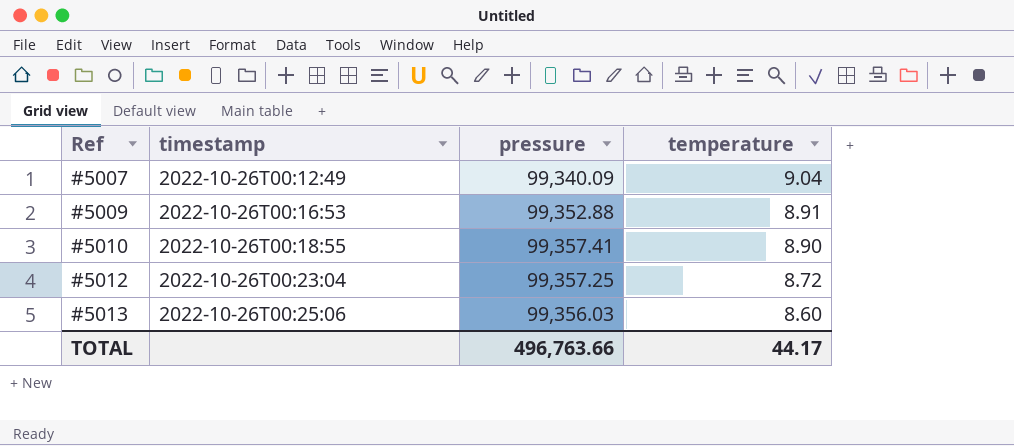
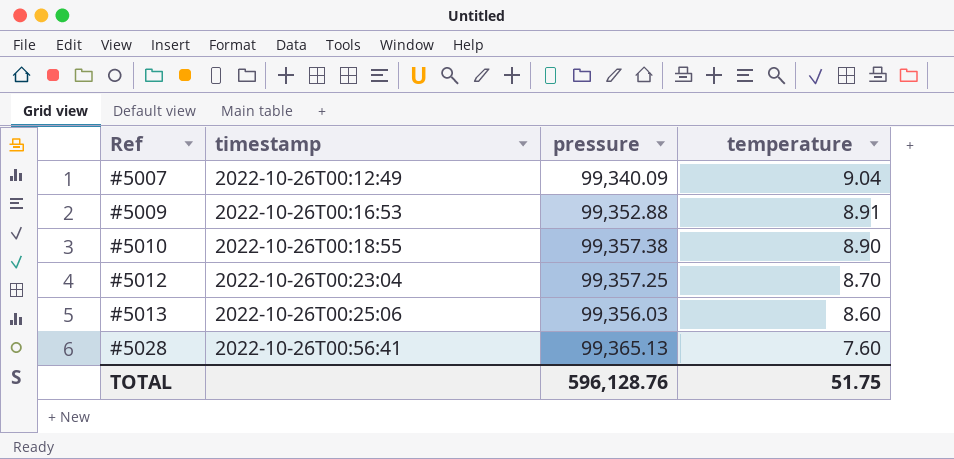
#5010 | pressure: 99,357.41 -> 99,357.38
#5012 | temperature: 8.72 -> 8.70
row #5028: none -> 2022-10-26T00:56:41 | 99,365.13 | 7.60
TOTAL | pressure: 496,763.66 -> 596,128.76
TOTAL | temperature: 44.17 -> 51.75

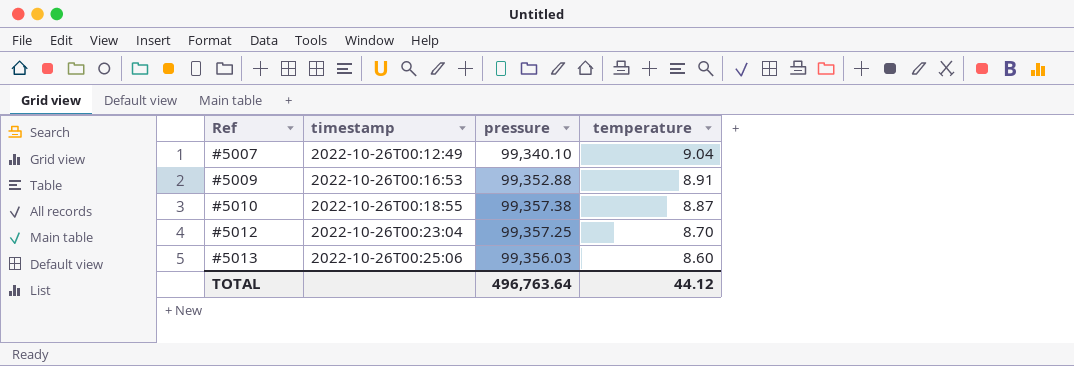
row #5028: 2022-10-26T00:56:41 | 99,365.13 | 7.60 -> none
#5007 | pressure: 99,340.09 -> 99,340.10
#5010 | temperature: 8.90 -> 8.87
TOTAL | pressure: 596,128.76 -> 496,763.64
TOTAL | temperature: 51.75 -> 44.12

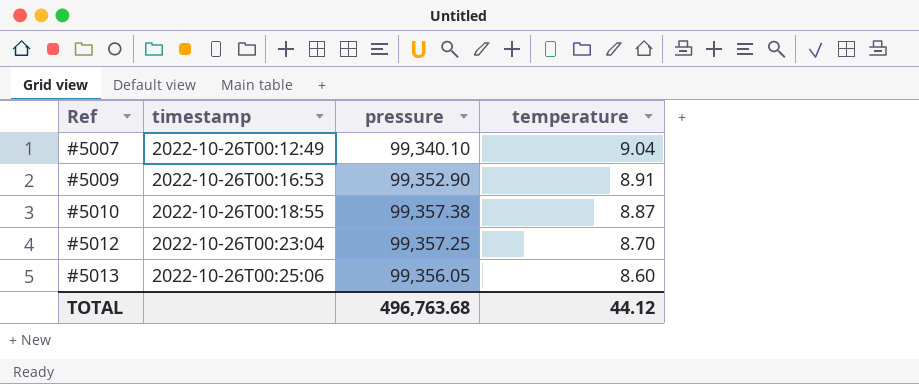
#5009 | pressure: 99,352.88 -> 99,352.90
#5013 | pressure: 99,356.03 -> 99,356.05
TOTAL | pressure: 496,763.64 -> 496,763.68

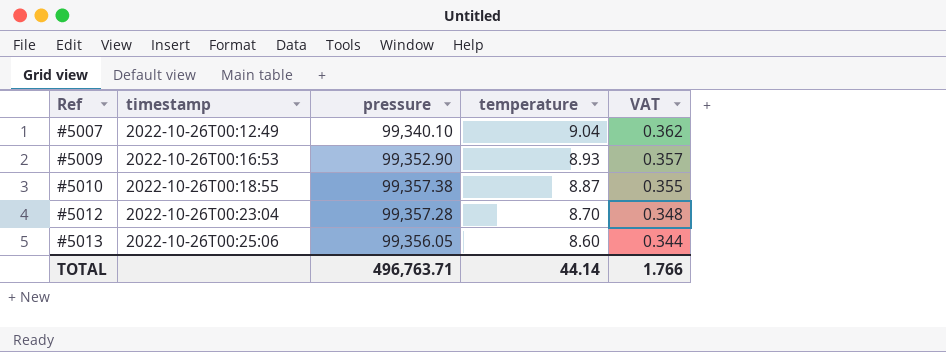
column VAT | formula: none -> [temperature] * 0.04
#5009 | temperature: 8.91 -> 8.93
#5012 | pressure: 99,357.25 -> 99,357.28
TOTAL | pressure: 496,763.68 -> 496,763.71
TOTAL | temperature: 44.12 -> 44.14

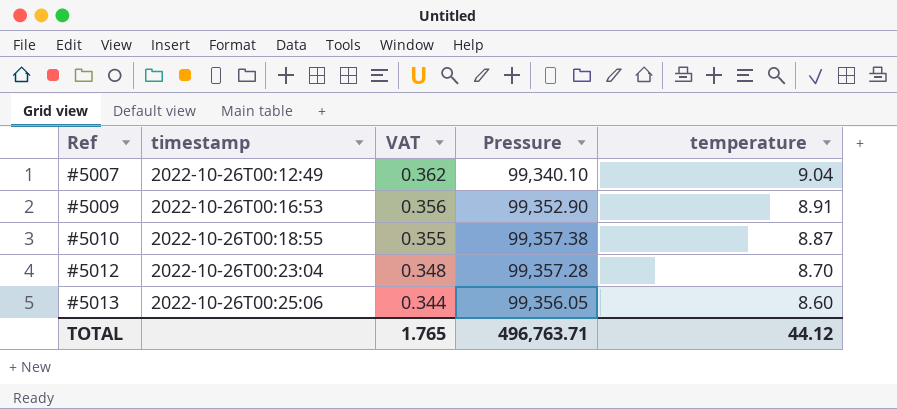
column VAT | position: 5 -> 3
column name: pressure -> Pressure
#5009 | VAT: 0.357 -> 0.356
#5009 | temperature: 8.93 -> 8.91
TOTAL | VAT: 1.766 -> 1.765
TOTAL | temperature: 44.14 -> 44.12

